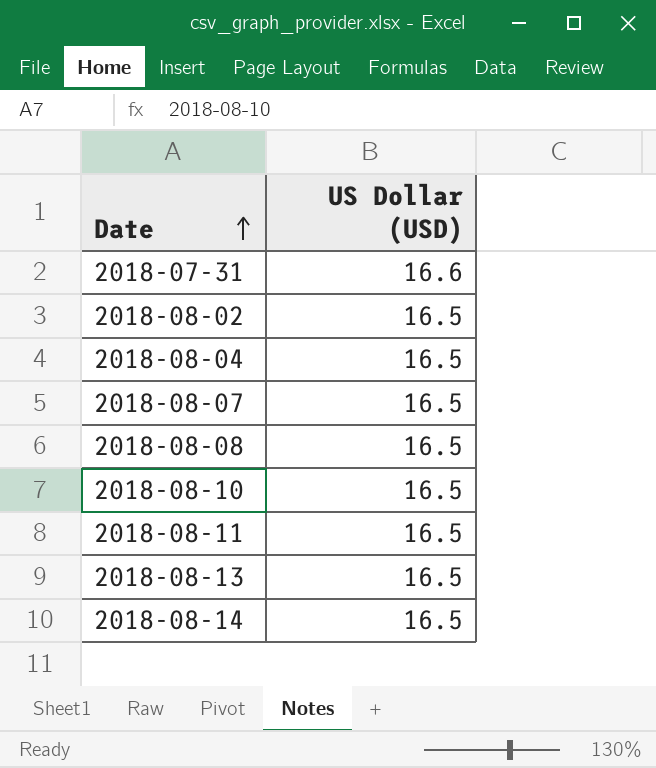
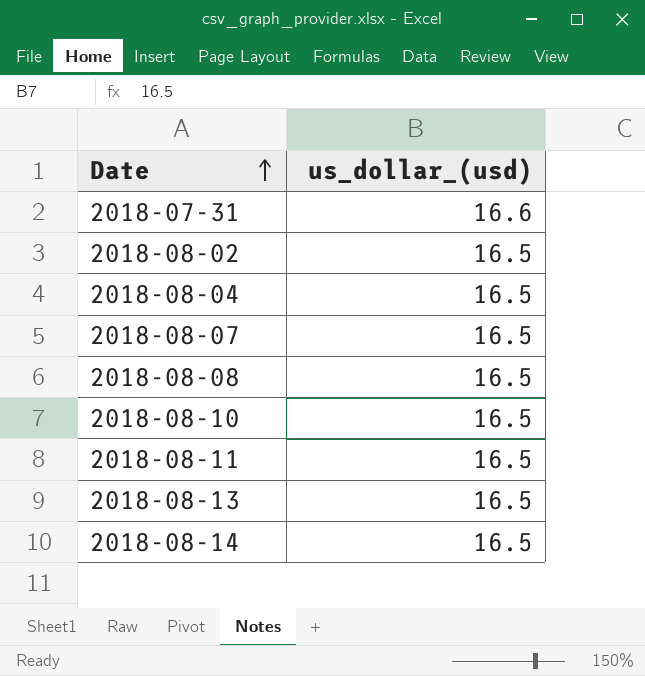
column name: US Dollar (USD) -> us_dollar_(usd)

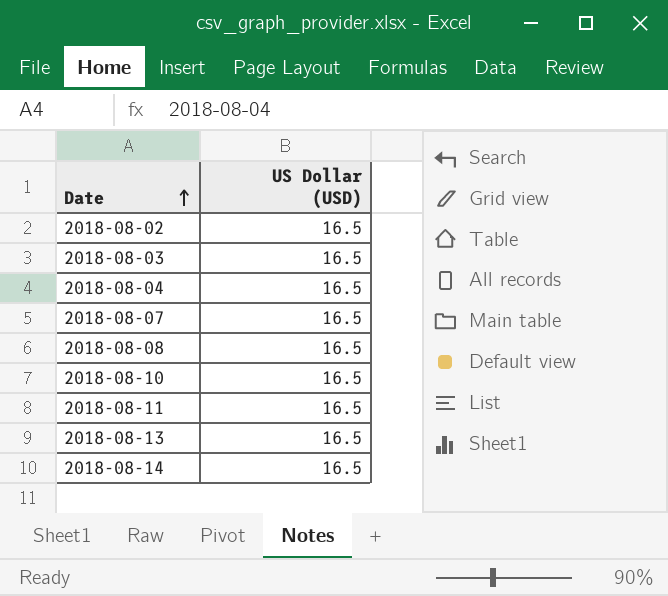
column name: us_dollar_(usd) -> US Dollar (USD)
row 2018-07-31: 16.6 -> none
row 2018-08-03: none -> 16.5

